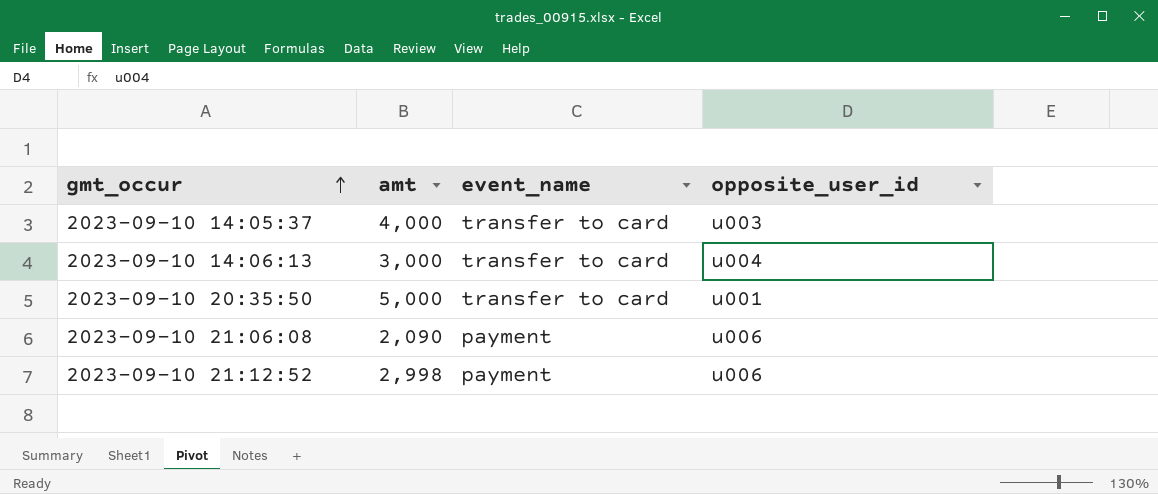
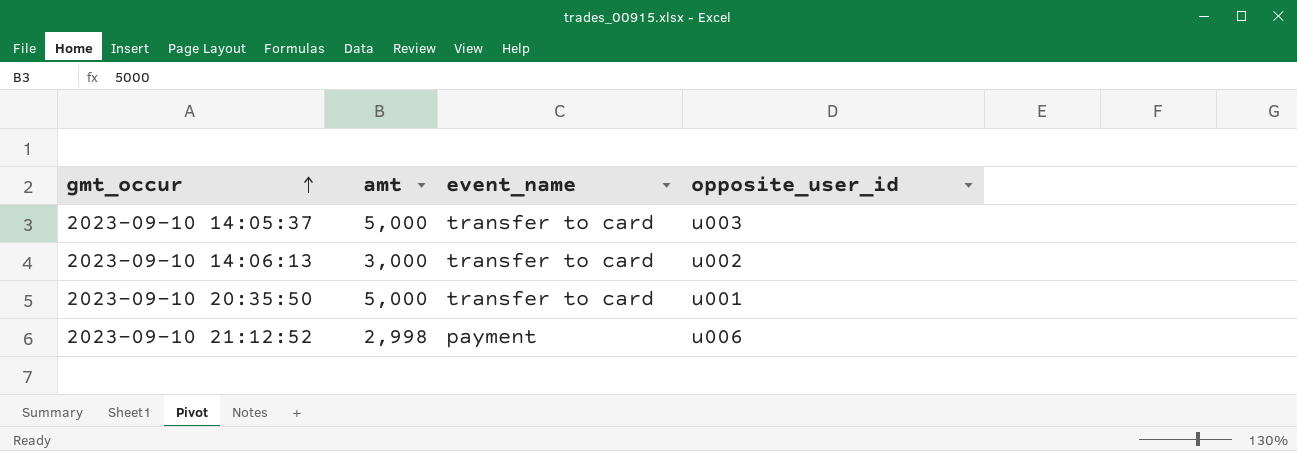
row 2023-09-10 21:06:08: 2,090 | payment | u006 -> none
2023-09-10 14:05:37 | amt: 4,000 -> 5,000
2023-09-10 14:06:13 | opposite_user_id: u004 -> u002

